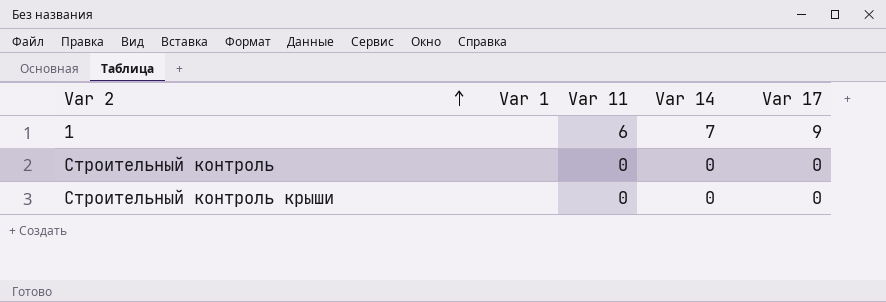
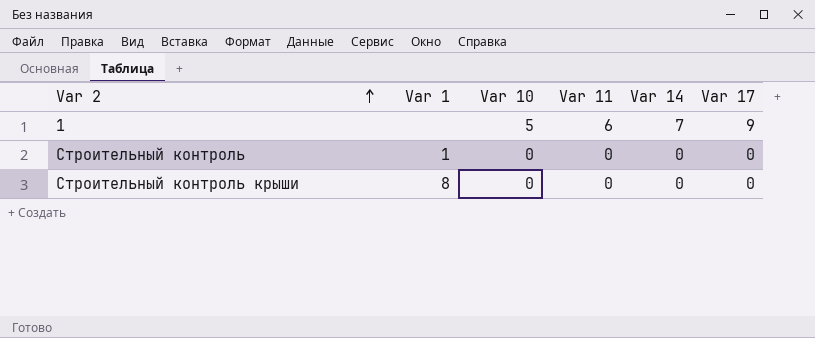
column Var 10 | position: none -> 3
Строительный контроль | Var 1: none -> 1
Строительный контроль крыши | Var 1: none -> 8

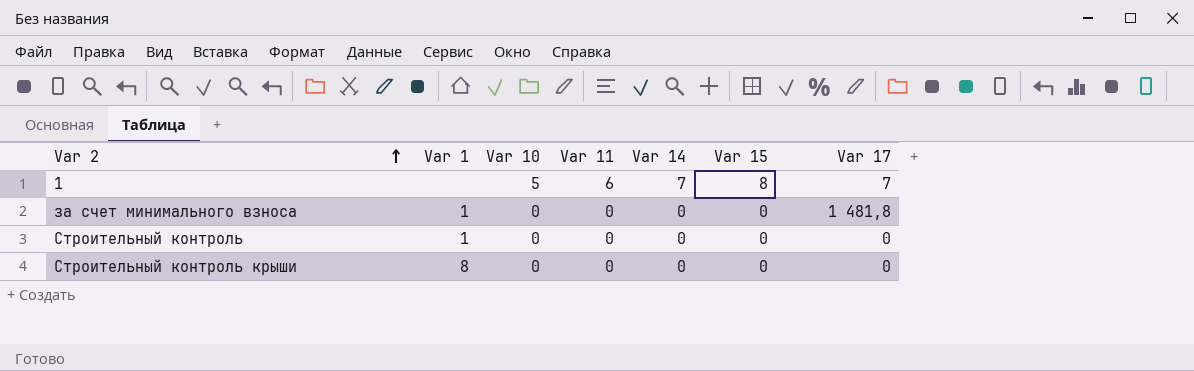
column Var 15 | position: none -> 6
1 | Var 17: 9 -> 7
row за счет минимального взноса: none -> 1 | 0 | 0 | 0 | 0 | 1 481,8

